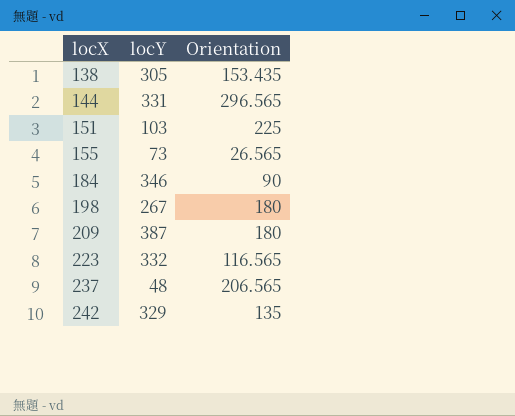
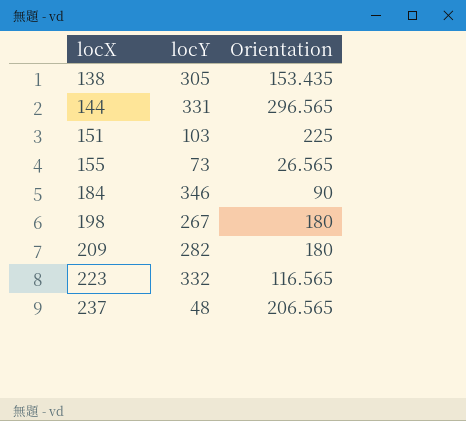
row 242: 329 | 135 -> none
209 | locY: 387 -> 282

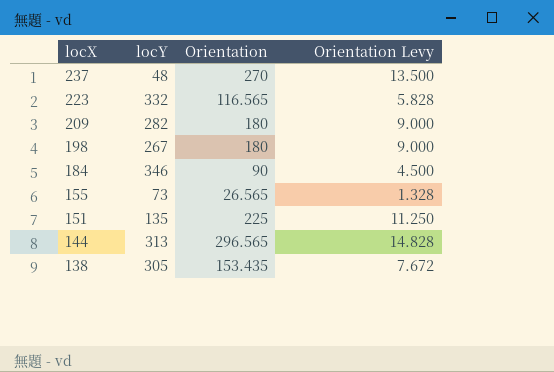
row order: locX ascending -> locX descending
column Orientation Levy | formula: none -> [Orientation] * 0.05
237 | Orientation: 206.565 -> 270
151 | locY: 103 -> 135
144 | locY: 331 -> 313

